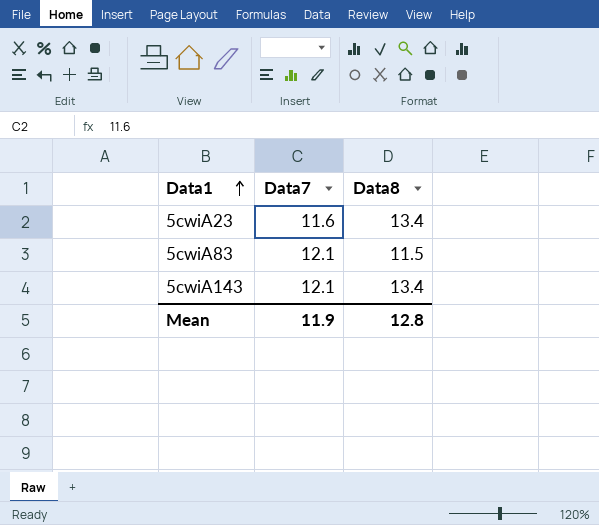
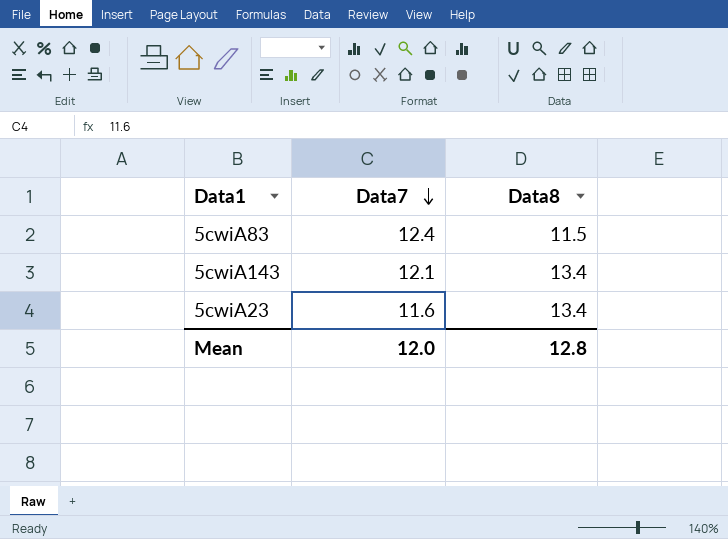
row order: Data1 ascending -> Data7 descending
5cwiA83 | Data7: 12.1 -> 12.4
Mean | Data7: 11.9 -> 12.0

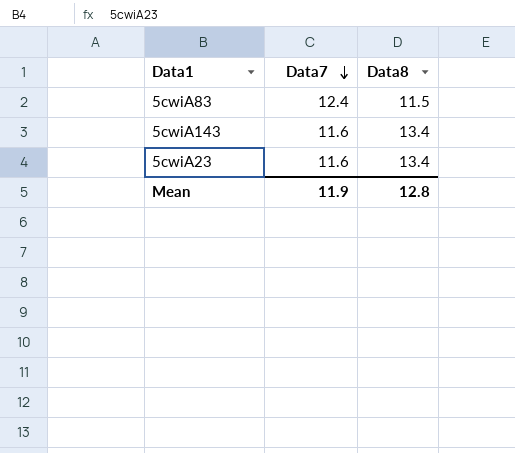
5cwiA143 | Data7: 12.1 -> 11.6
Mean | Data7: 12.0 -> 11.9

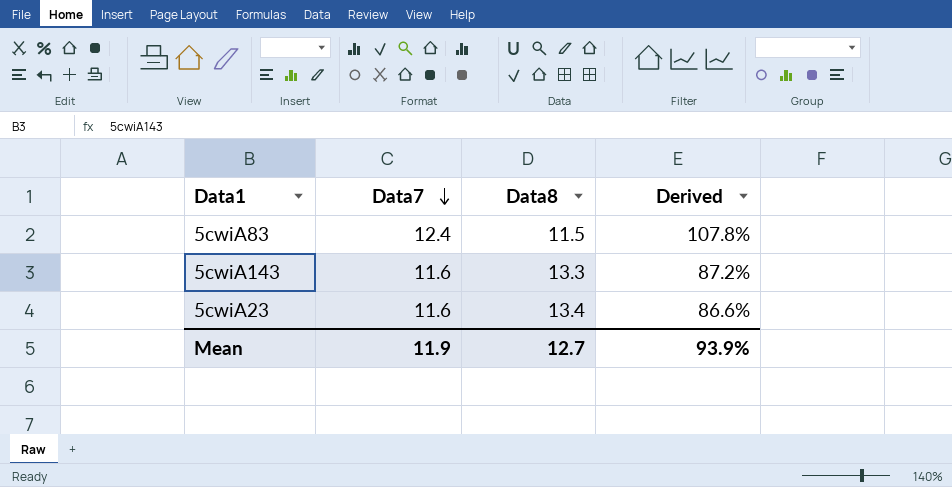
column Derived | formula: none -> [Data7] / [Data8]
5cwiA143 | Data8: 13.4 -> 13.3
Mean | Data8: 12.8 -> 12.7

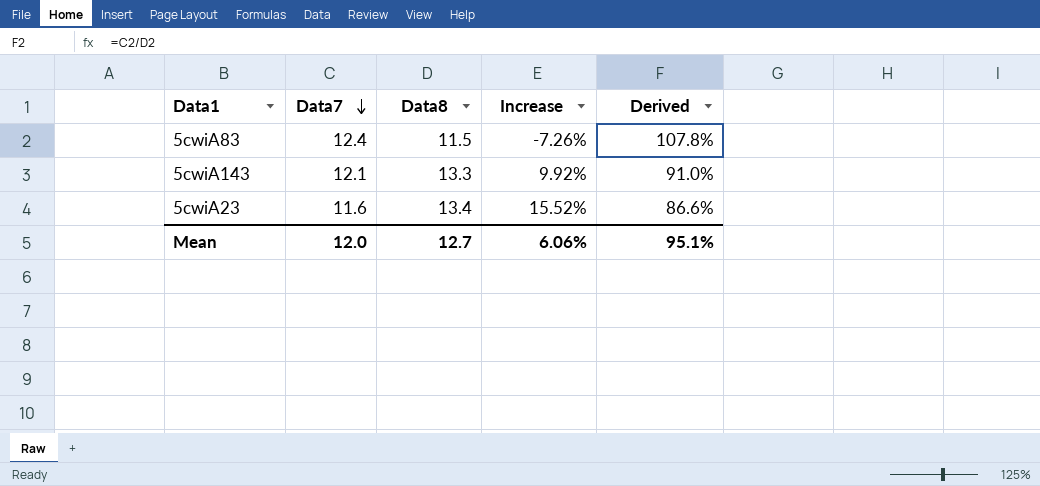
column Increase | formula: none -> ([Data8] - [Data7]) / [Data7]
5cwiA143 | Data7: 11.6 -> 12.1
5cwiA143 | Derived: 87.2% -> 91.0%
Mean | Data7: 11.9 -> 12.0
Mean | Derived: 93.9% -> 95.1%

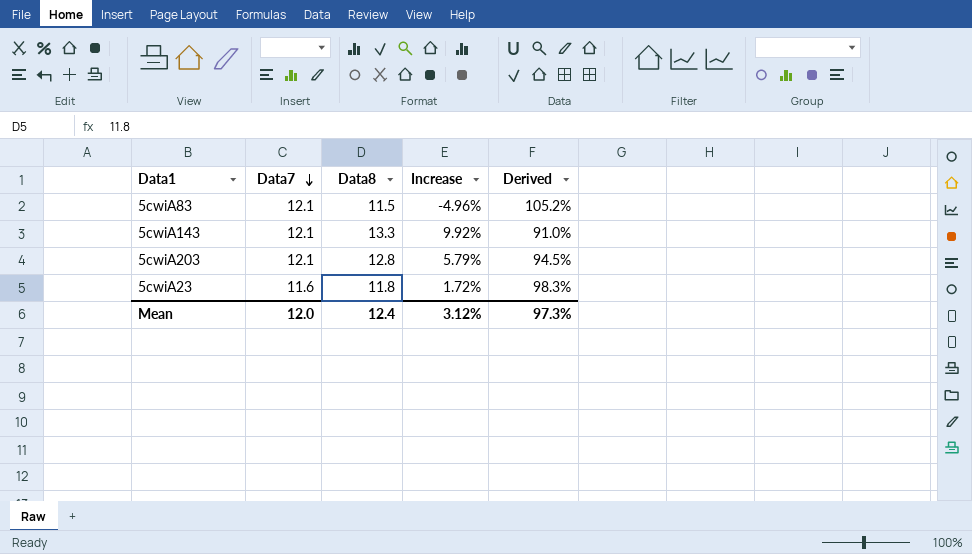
5cwiA83 | Data7: 12.4 -> 12.1
5cwiA83 | Increase: -7.26% -> -4.96%
5cwiA83 | Derived: 107.8% -> 105.2%
row 5cwiA203: none -> 12.1 | 12.8 | 5.79% | 94.5%
5cwiA23 | Data8: 13.4 -> 11.8
5cwiA23 | Increase: 15.52% -> 1.72%
5cwiA23 | Derived: 86.6% -> 98.3%
Mean | Data8: 12.7 -> 12.4
Mean | Increase: 6.06% -> 3.12%
Mean | Derived: 95.1% -> 97.3%

